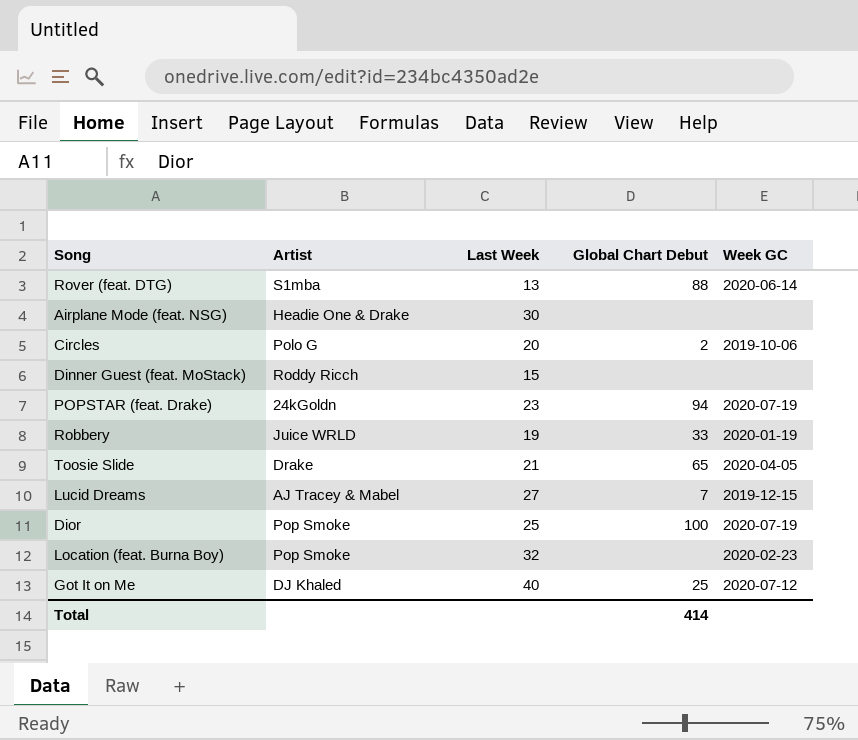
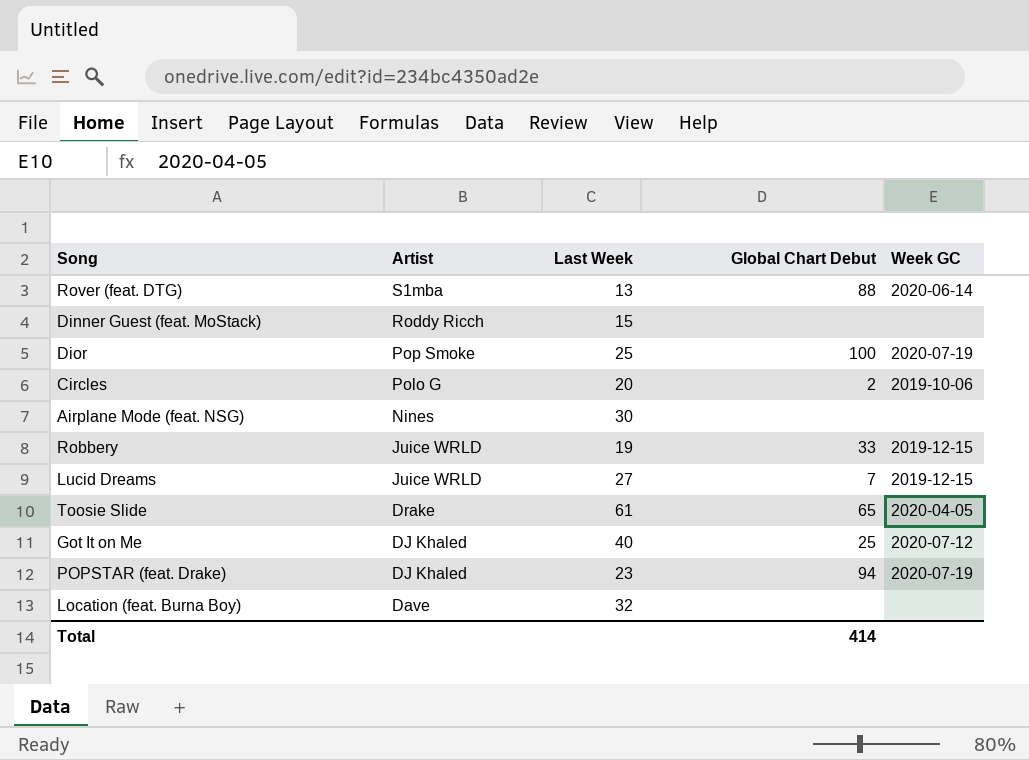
row order: none -> Artist descending
Airplane Mode (feat. NSG) | Artist: Headie One & Drake -> Nines
Robbery | Week GC: 2020-01-19 -> 2019-12-15
Lucid Dreams | Artist: AJ Tracey & Mabel -> Juice WRLD
Toosie Slide | Last Week: 21 -> 61
POPSTAR (feat. Drake) | Artist: 24kGoldn -> DJ Khaled
Location (feat. Burna Boy) | Artist: Pop Smoke -> Dave
Location (feat. Burna Boy) | Week GC: 2020-02-23 -> none

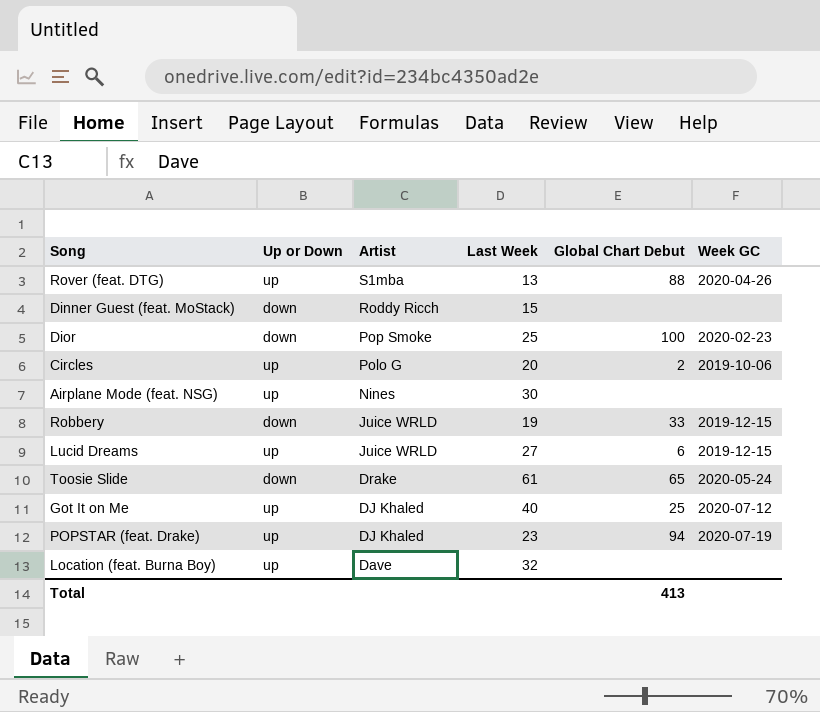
column Up or Down | position: none -> 2
Rover (feat. DTG) | Week GC: 2020-06-14 -> 2020-04-26
Dior | Week GC: 2020-07-19 -> 2020-02-23
Lucid Dreams | Global Chart Debut: 7 -> 6
Toosie Slide | Week GC: 2020-04-05 -> 2020-05-24
Total | Global Chart Debut: 414 -> 413

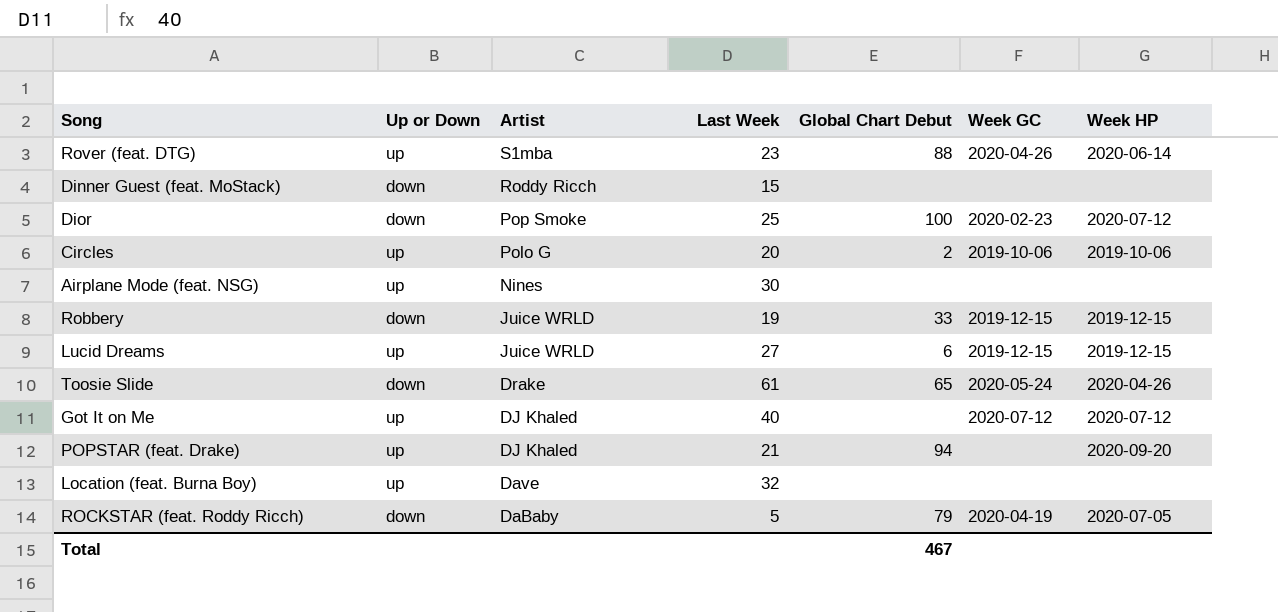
column Week HP | position: none -> 7
Rover (feat. DTG) | Last Week: 13 -> 23
Got It on Me | Global Chart Debut: 25 -> none
POPSTAR (feat. Drake) | Last Week: 23 -> 21
POPSTAR (feat. Drake) | Week GC: 2020-07-19 -> none
row ROCKSTAR (feat. Roddy Ricch): none -> down | DaBaby | 5 | 79 | 2020-04-19 | 2020-07-05
Total | Global Chart Debut: 413 -> 467

